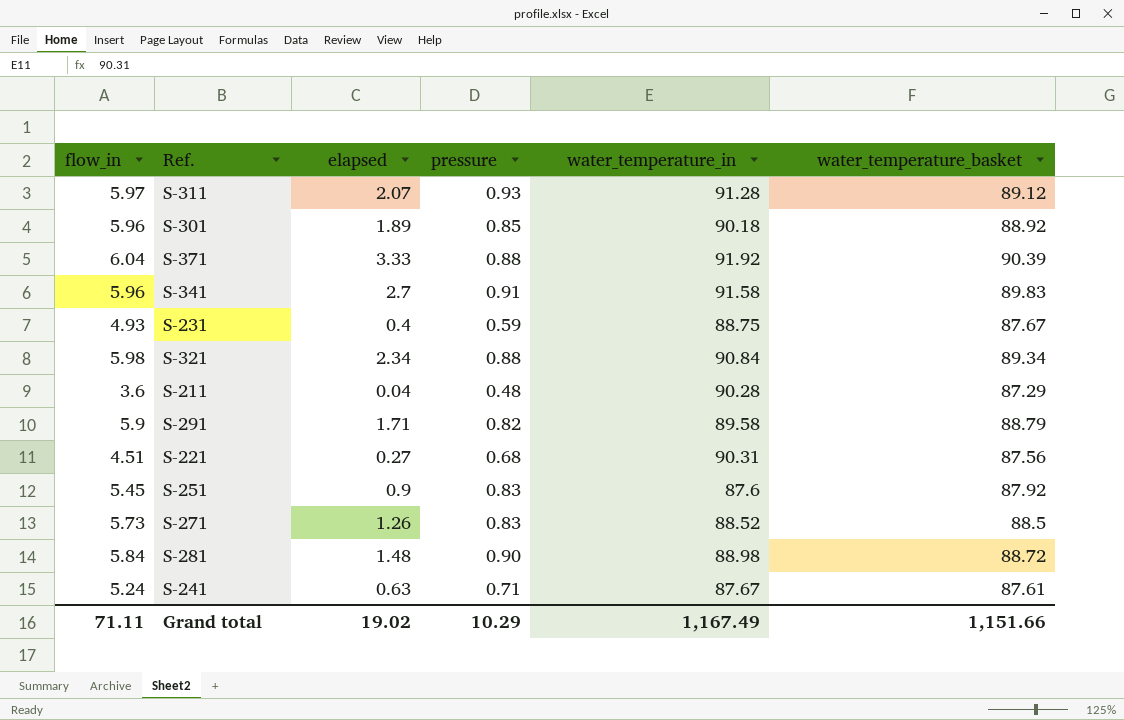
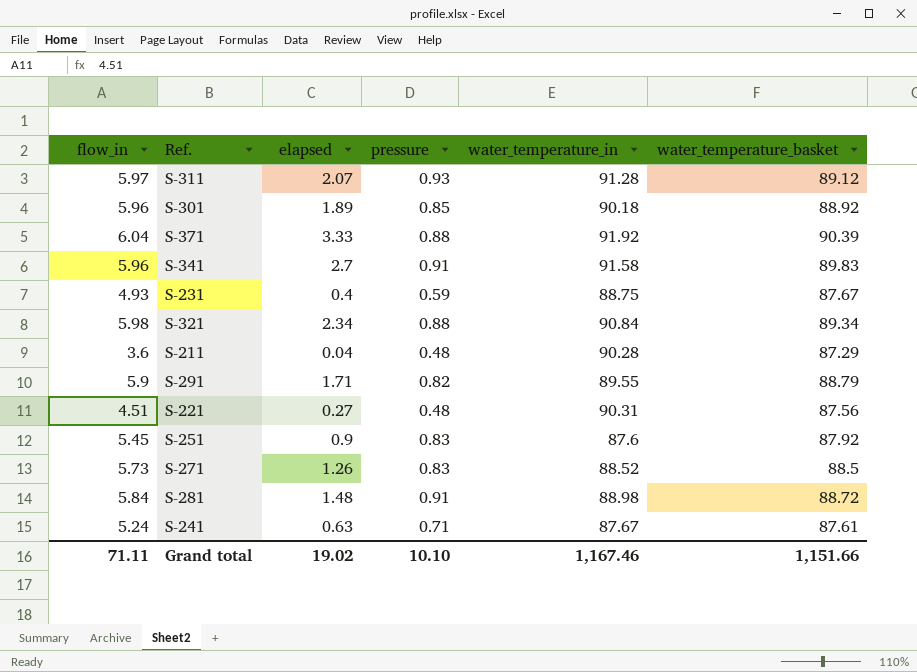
S-291 | water_temperature_in: 89.58 -> 89.55
S-221 | pressure: 0.68 -> 0.48
S-281 | pressure: 0.90 -> 0.91
Grand total | pressure: 10.29 -> 10.10
Grand total | water_temperature_in: 1,167.49 -> 1,167.46

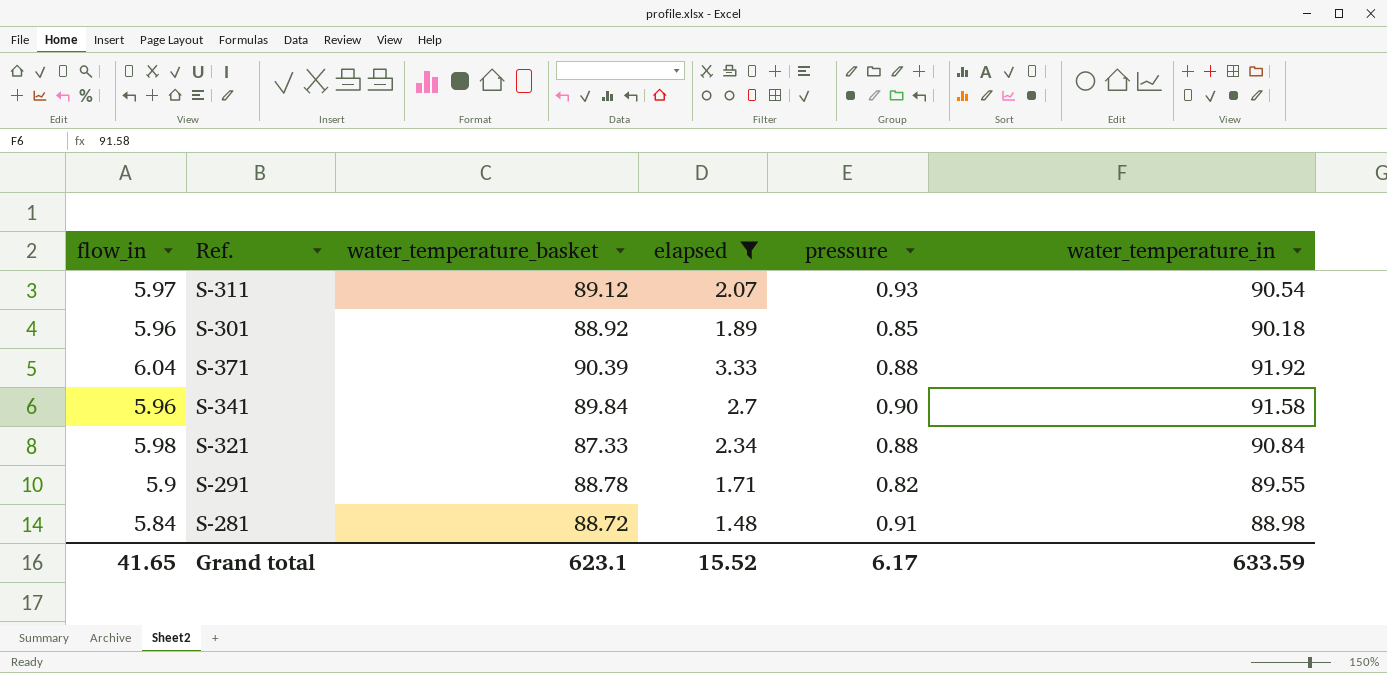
filter: none -> elapsed >= 1.48
column water_temperature_basket | position: 6 -> 3
S-311 | water_temperature_in: 91.28 -> 90.54
S-341 | water_temperature_basket: 89.83 -> 89.84
S-341 | pressure: 0.91 -> 0.90
S-321 | water_temperature_basket: 89.34 -> 87.33
S-291 | water_temperature_basket: 88.79 -> 88.78
Grand total | flow_in: 71.11 -> 41.65
Grand total | water_temperature_basket: 1,151.66 -> 623.1
Grand total | elapsed: 19.02 -> 15.52
Grand total | pressure: 10.10 -> 6.17
Grand total | water_temperature_in: 1,167.46 -> 633.59

